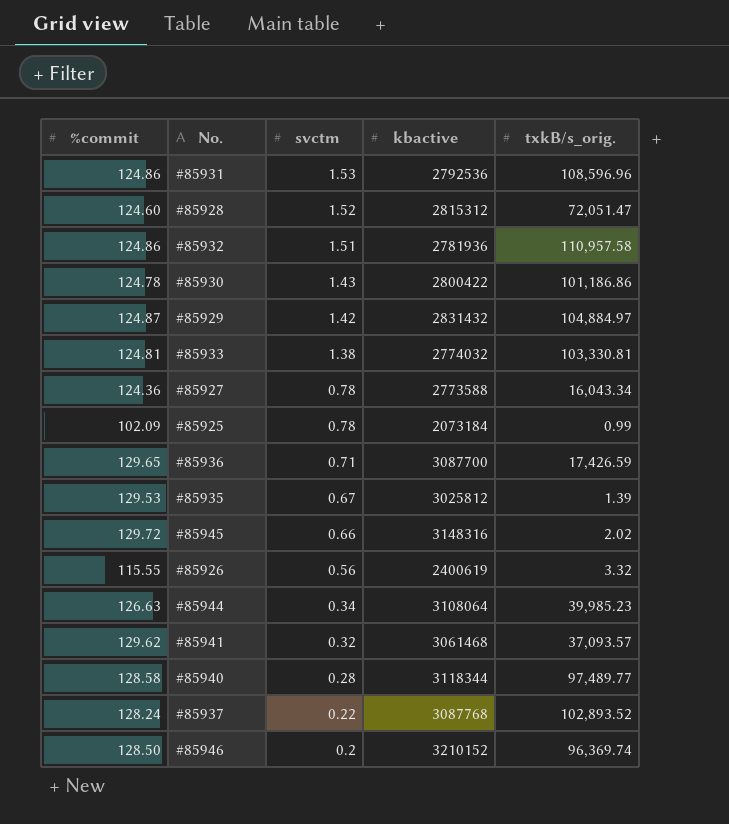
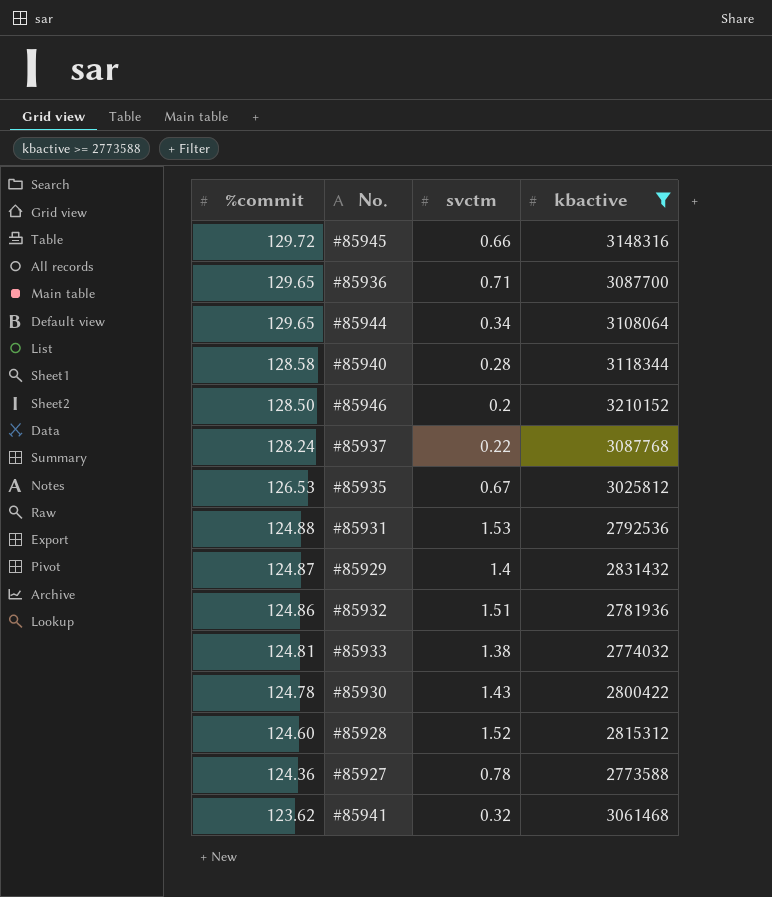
filter: none -> kbactive >= 2773588
row order: svctm descending -> %commit descending
column txkB/s_orig. | position: 5 -> none
#85944 | %commit: 126.63 -> 129.65
#85935 | %commit: 129.53 -> 126.53
#85931 | %commit: 124.86 -> 124.88
#85929 | svctm: 1.42 -> 1.4
#85941 | %commit: 129.62 -> 123.62

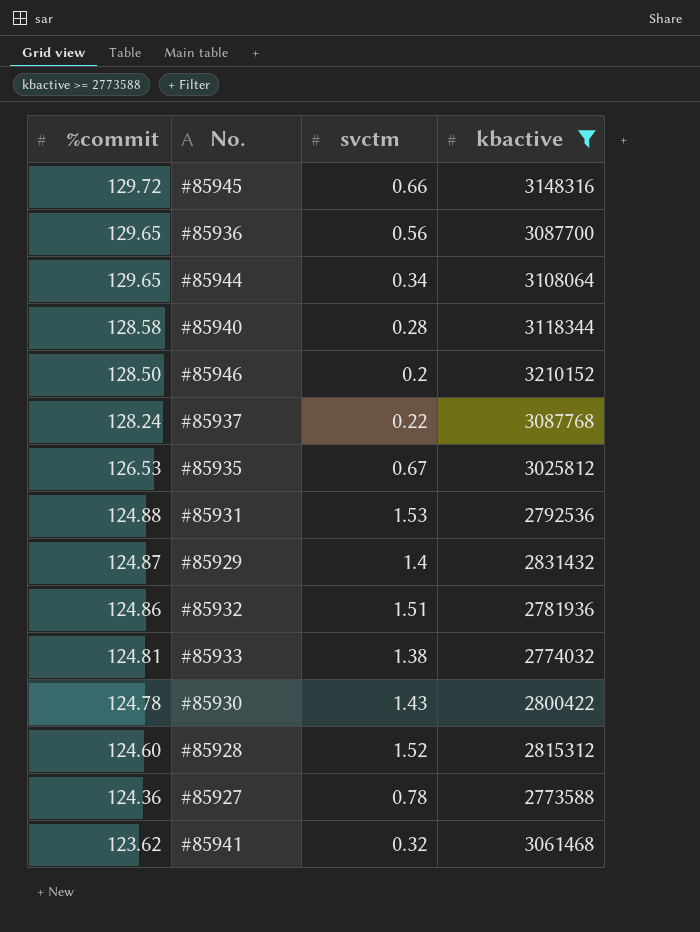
#85936 | svctm: 0.71 -> 0.56

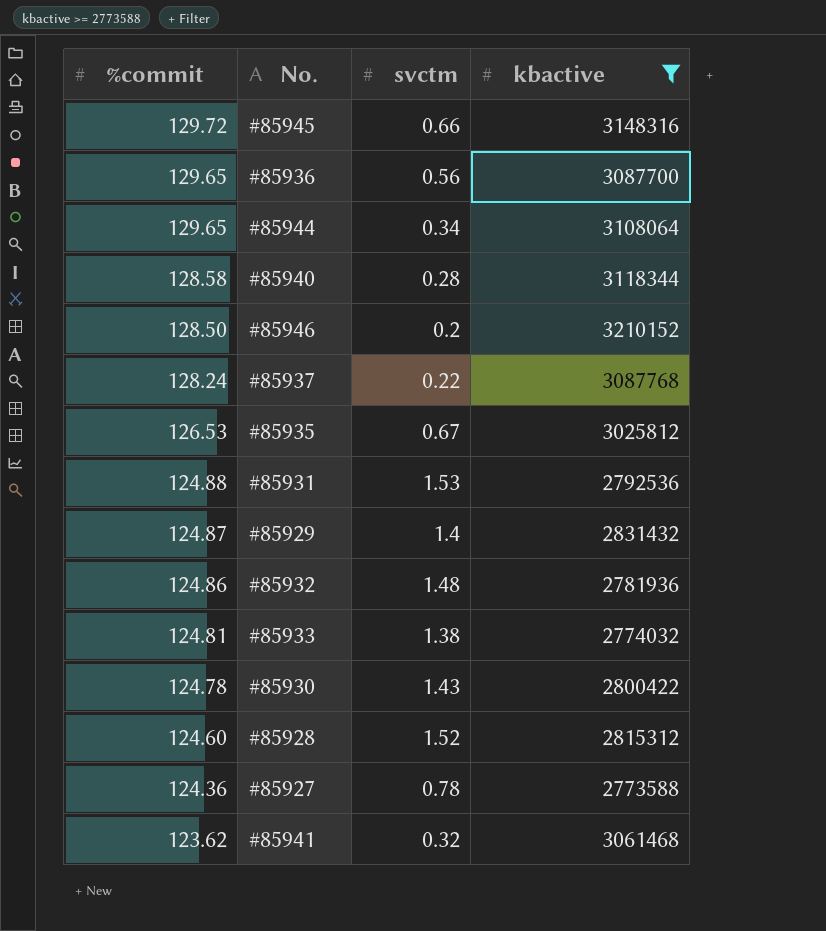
#85932 | svctm: 1.51 -> 1.48

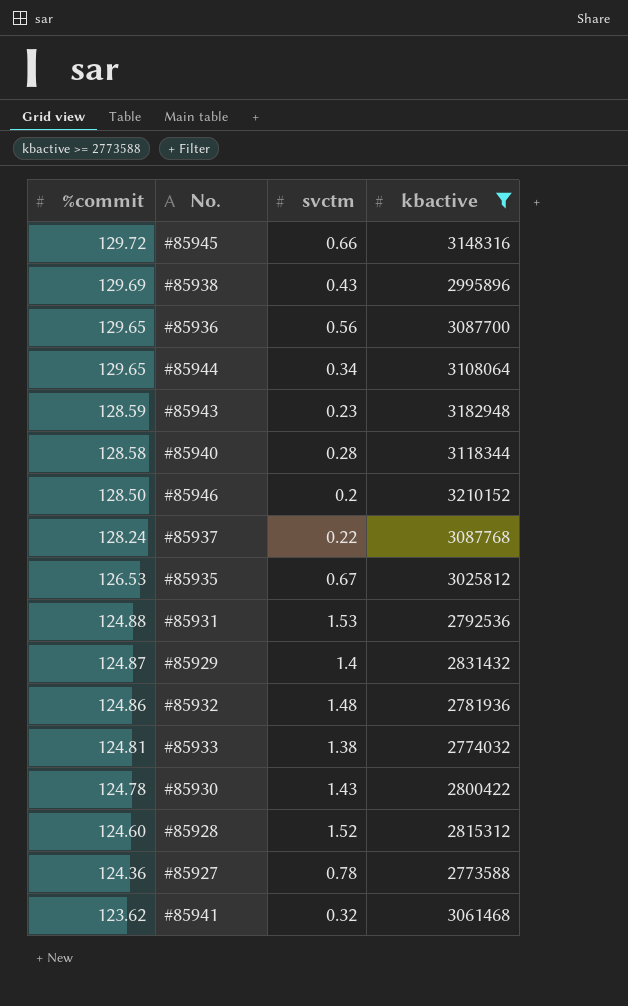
row #85938: none -> 129.69 | 0.43 | 2995896
row #85943: none -> 128.59 | 0.23 | 3182948

